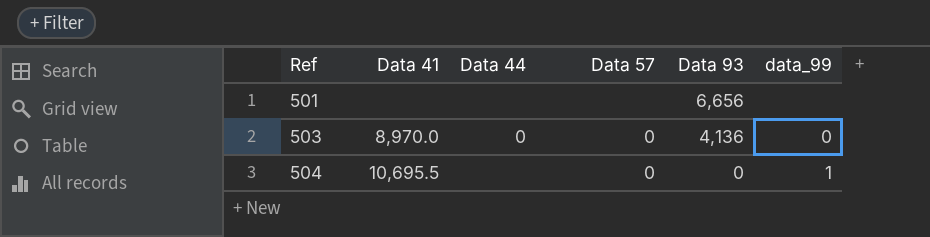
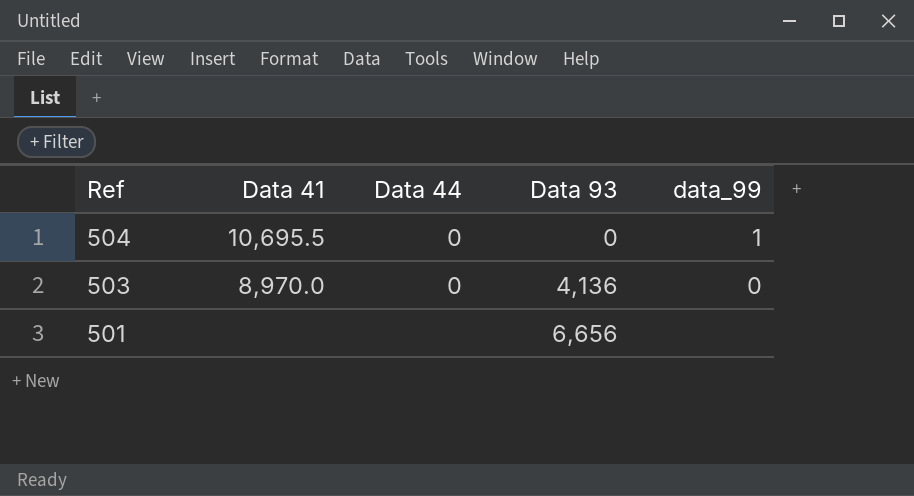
row order: Ref ascending -> Ref descending
column Data 57 | position: 4 -> none
504 | Data 44: none -> 0

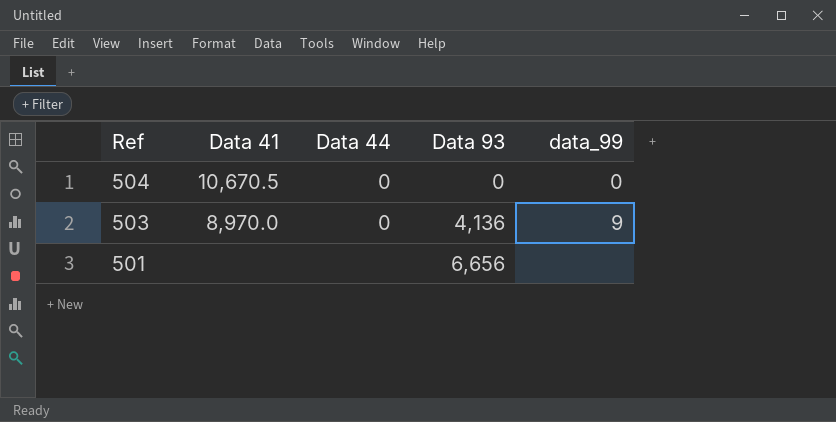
504 | Data 41: 10,695.5 -> 10,670.5
504 | data_99: 1 -> 0
503 | data_99: 0 -> 9

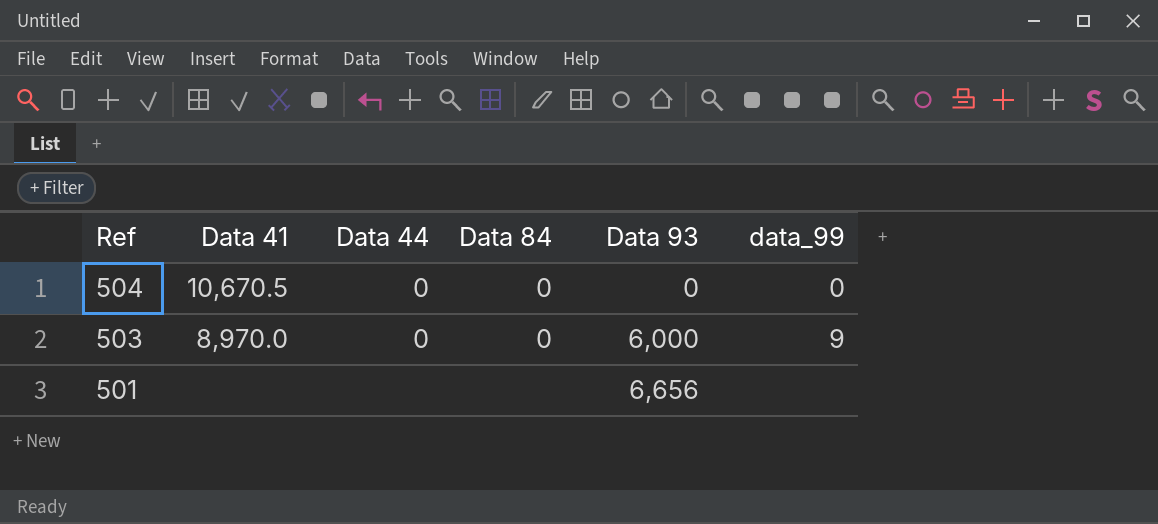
column Data 84 | position: none -> 4
503 | Data 93: 4,136 -> 6,000

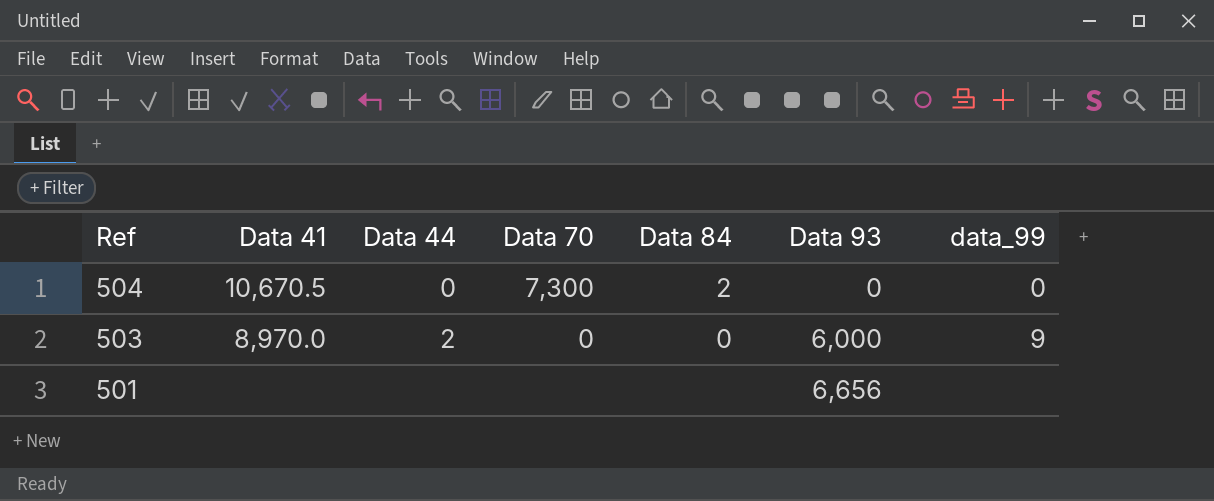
column Data 70 | position: none -> 4
504 | Data 84: 0 -> 2
503 | Data 44: 0 -> 2

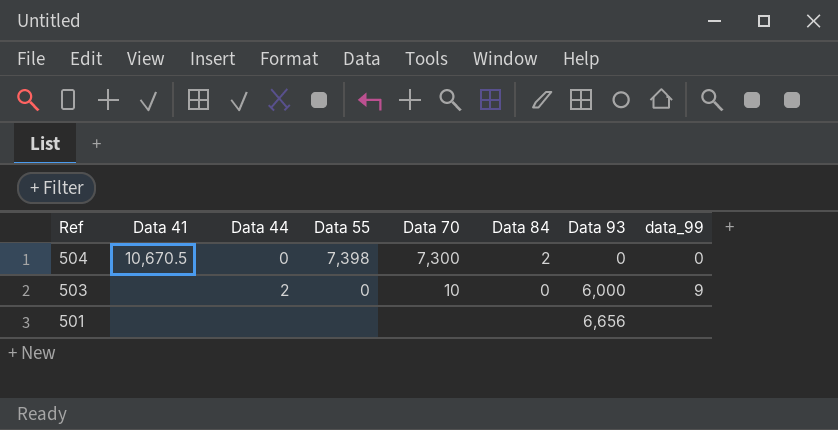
column Data 55 | position: none -> 4
503 | Data 41: 8,970.0 -> none
503 | Data 70: 0 -> 10

